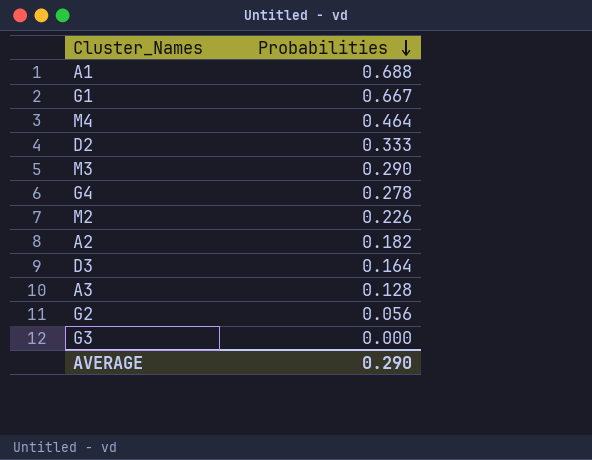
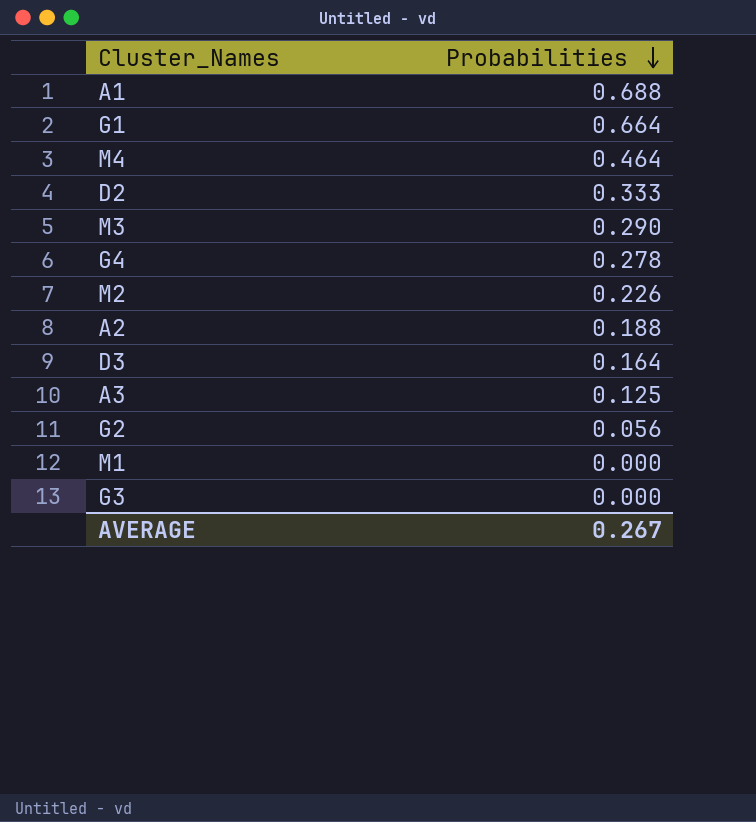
G1 | Probabilities: 0.667 -> 0.664
A2 | Probabilities: 0.182 -> 0.188
A3 | Probabilities: 0.128 -> 0.125
row M1: none -> 0.000
AVERAGE | Probabilities: 0.290 -> 0.267

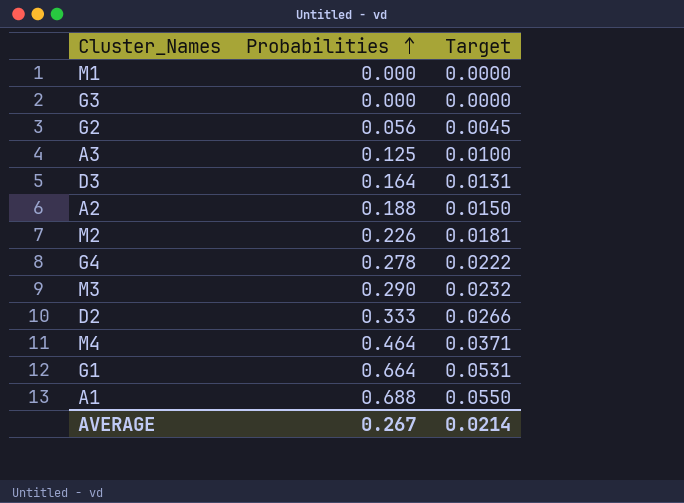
row order: Probabilities descending -> Probabilities ascending
column Target | formula: none -> [Probabilities] * 0.08

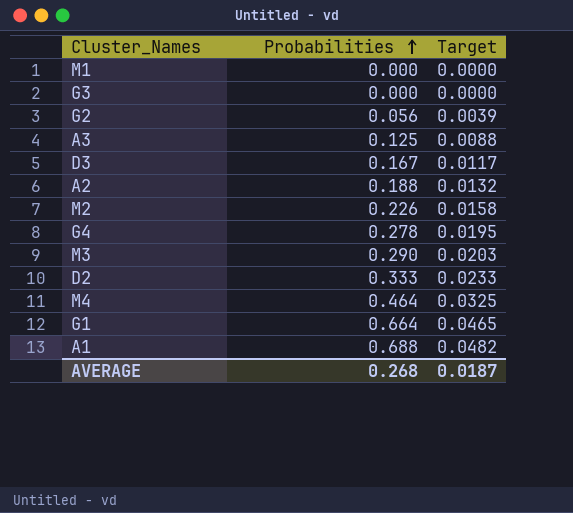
column Target | formula: [Probabilities] * 0.08 -> [Probabilities] * 0.07
D3 | Probabilities: 0.164 -> 0.167
AVERAGE | Probabilities: 0.267 -> 0.268
AVERAGE | Target: 0.0214 -> 0.0187

